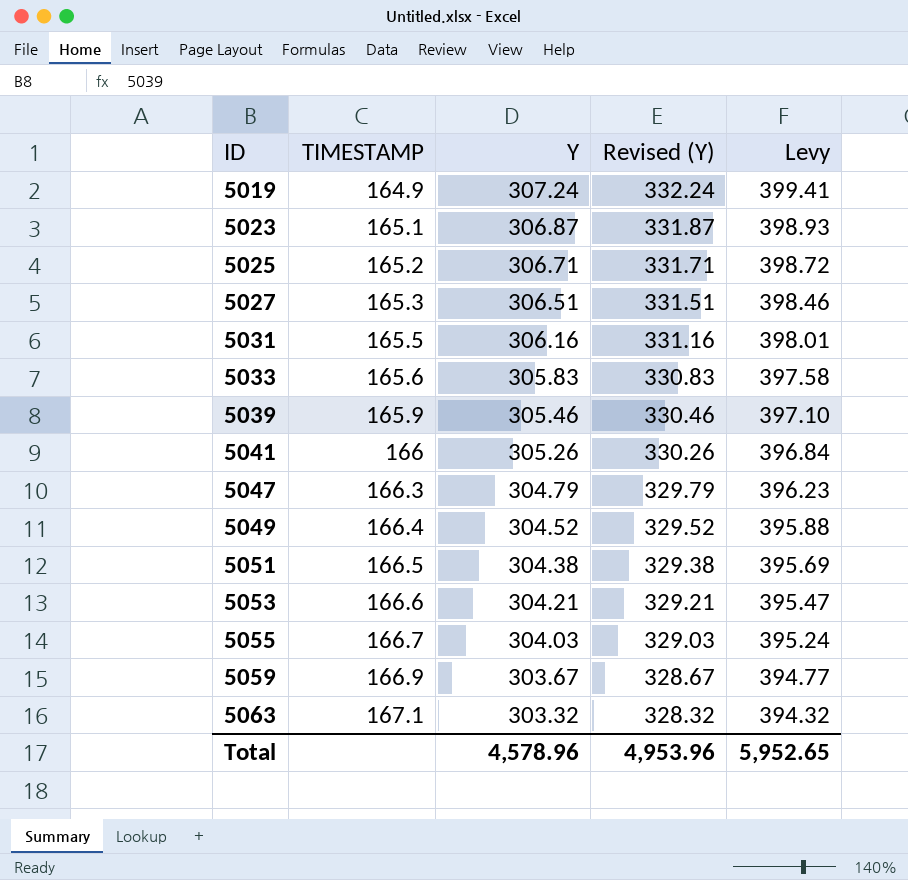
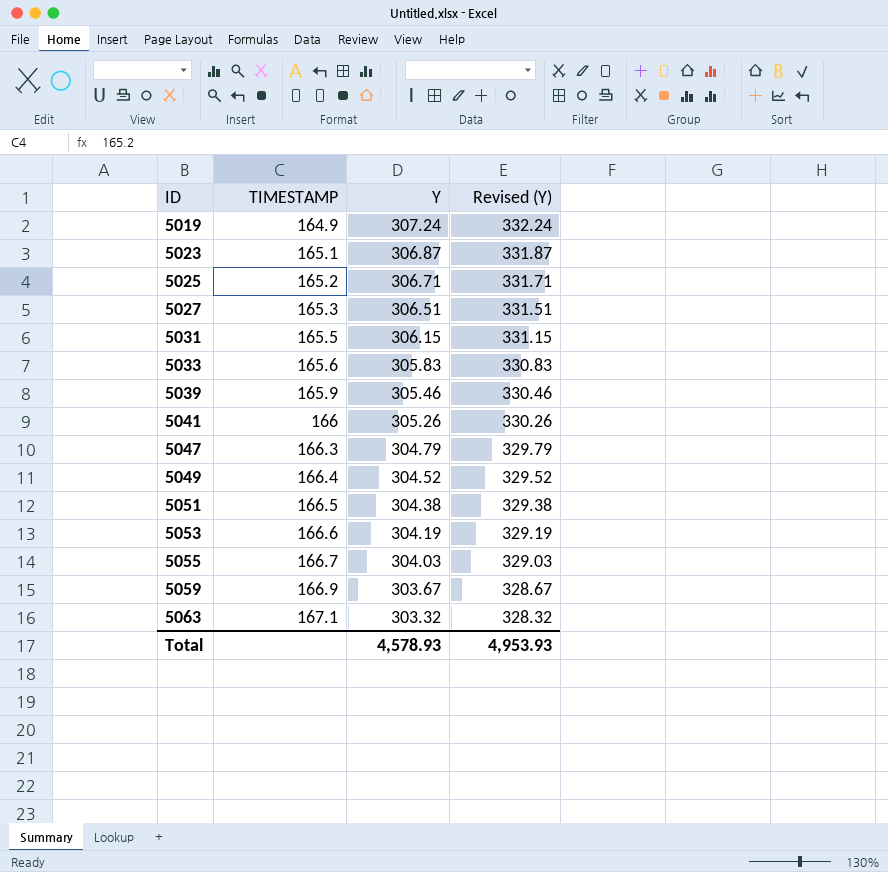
column Levy | formula: [Y] * 1.3 -> none
5031 | Y: 306.16 -> 306.15
5031 | Revised (Y): 331.16 -> 331.15
5053 | Y: 304.21 -> 304.19
5053 | Revised (Y): 329.21 -> 329.19
Total | Y: 4,578.96 -> 4,578.93
Total | Revised (Y): 4,953.96 -> 4,953.93

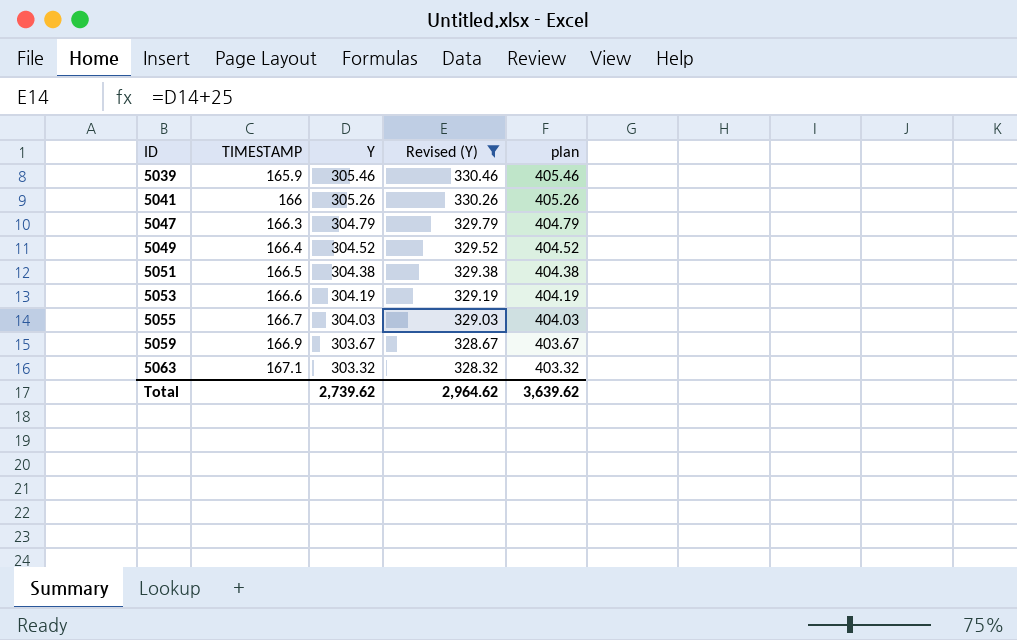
filter: none -> Revised (Y) <= 330.46
column plan | formula: none -> [Y] + 100
Total | Y: 4,578.93 -> 2,739.62
Total | Revised (Y): 4,953.93 -> 2,964.62

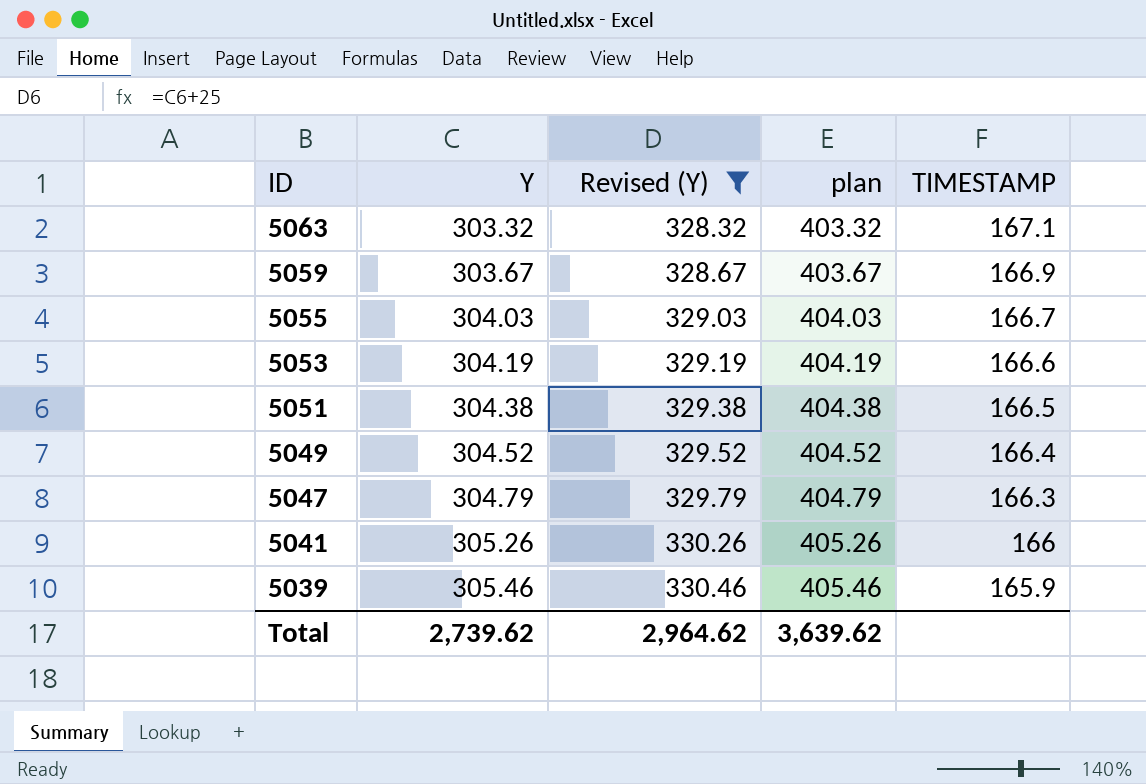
row order: ID ascending -> ID descending
column TIMESTAMP | position: 2 -> 5

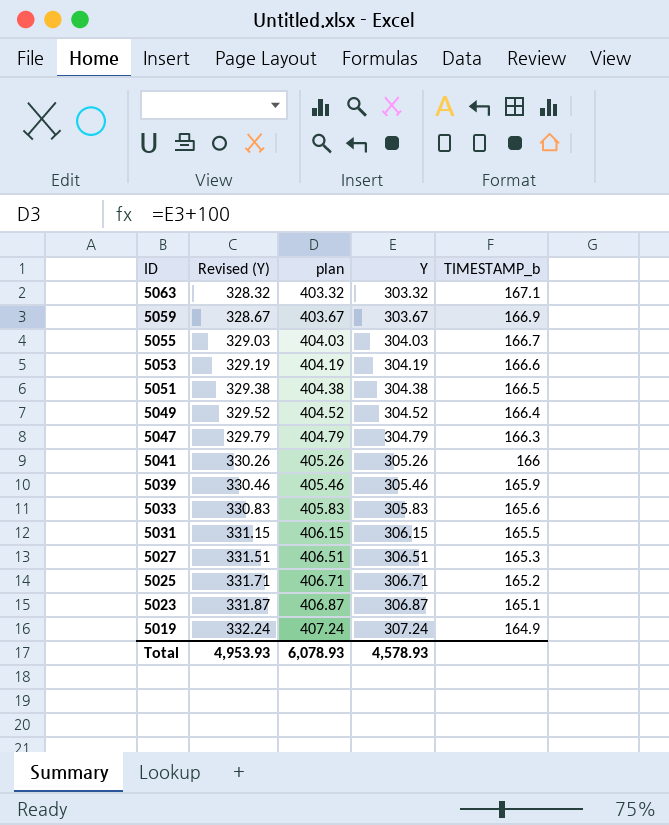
filter: Revised (Y) <= 330.46 -> none
column Y | position: 2 -> 4
column name: TIMESTAMP -> TIMESTAMP_b
Total | Revised (Y): 2,964.62 -> 4,953.93
Total | plan: 3,639.62 -> 6,078.93
Total | Y: 2,739.62 -> 4,578.93

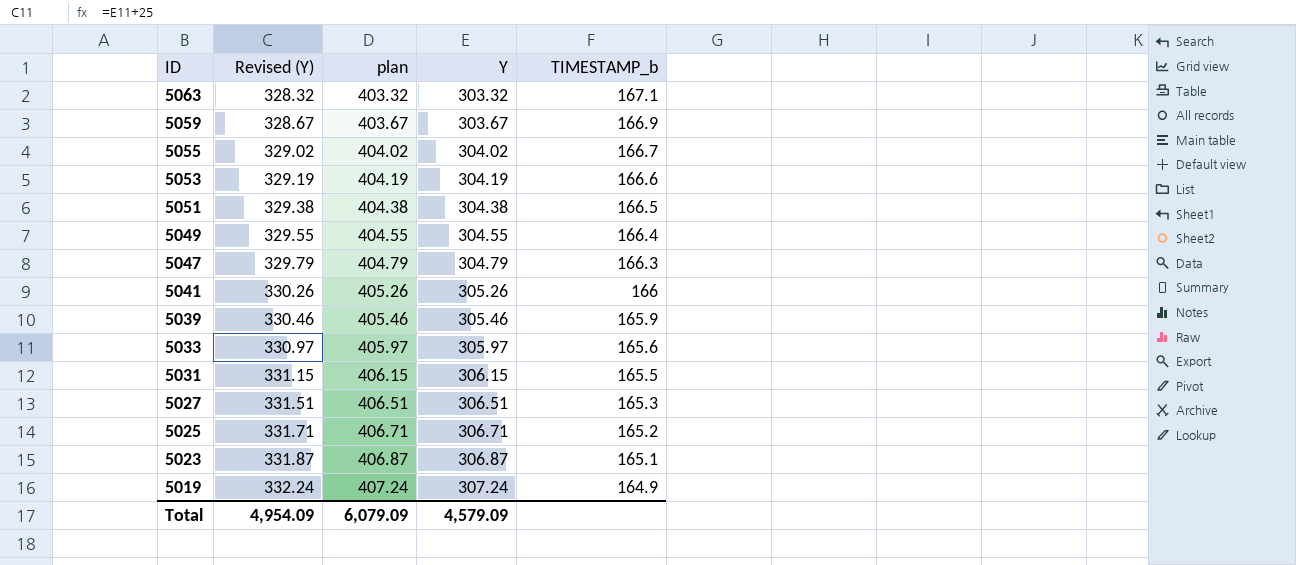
5055 | Revised (Y): 329.03 -> 329.02
5055 | plan: 404.03 -> 404.02
5055 | Y: 304.03 -> 304.02
5049 | Revised (Y): 329.52 -> 329.55
5049 | plan: 404.52 -> 404.55
5049 | Y: 304.52 -> 304.55
5033 | Revised (Y): 330.83 -> 330.97
5033 | plan: 405.83 -> 405.97
5033 | Y: 305.83 -> 305.97
Total | Revised (Y): 4,953.93 -> 4,954.09
Total | plan: 6,078.93 -> 6,079.09
Total | Y: 4,578.93 -> 4,579.09

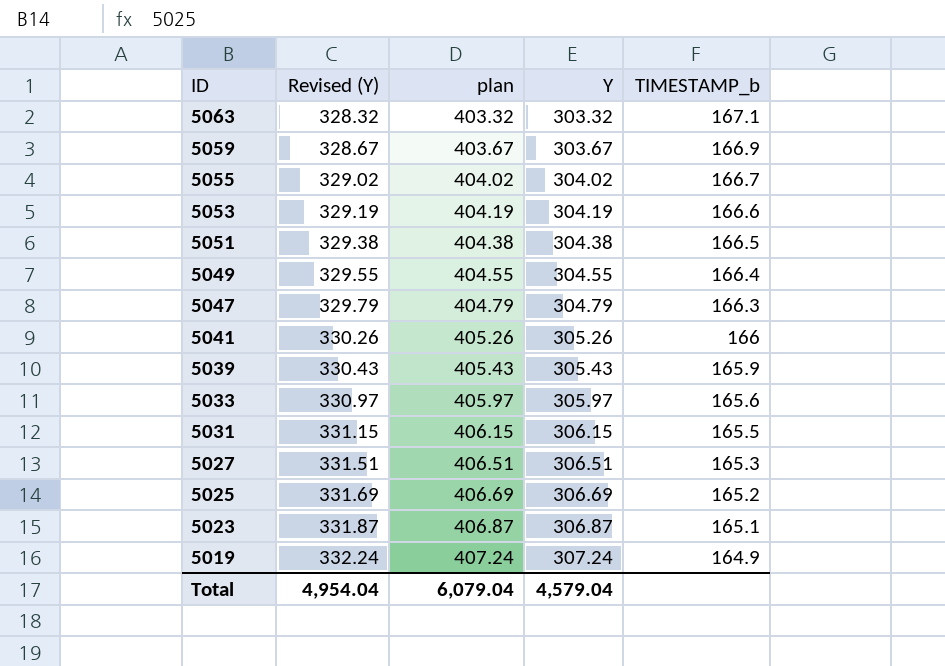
5039 | Revised (Y): 330.46 -> 330.43
5039 | plan: 405.46 -> 405.43
5039 | Y: 305.46 -> 305.43
5025 | Revised (Y): 331.71 -> 331.69
5025 | plan: 406.71 -> 406.69
5025 | Y: 306.71 -> 306.69
Total | Revised (Y): 4,954.09 -> 4,954.04
Total | plan: 6,079.09 -> 6,079.04
Total | Y: 4,579.09 -> 4,579.04

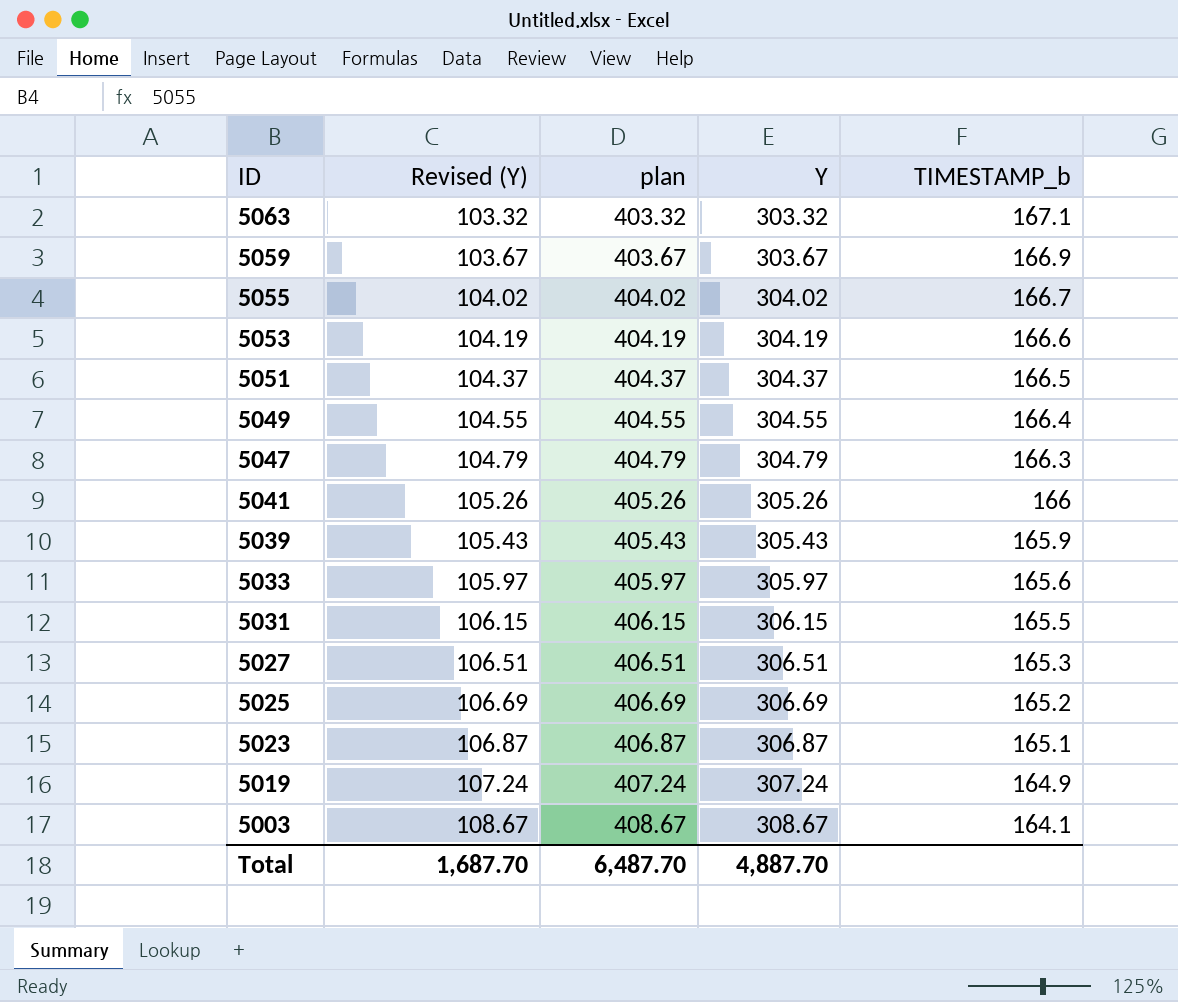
column Revised (Y) | formula: [Y] + 25 -> [Y] - 200
5051 | plan: 404.38 -> 404.37
5051 | Y: 304.38 -> 304.37
row 5003: none -> 108.67 | 408.67 | 308.67 | 164.1
Total | Revised (Y): 4,954.04 -> 1,687.70
Total | plan: 6,079.04 -> 6,487.70
Total | Y: 4,579.04 -> 4,887.70

